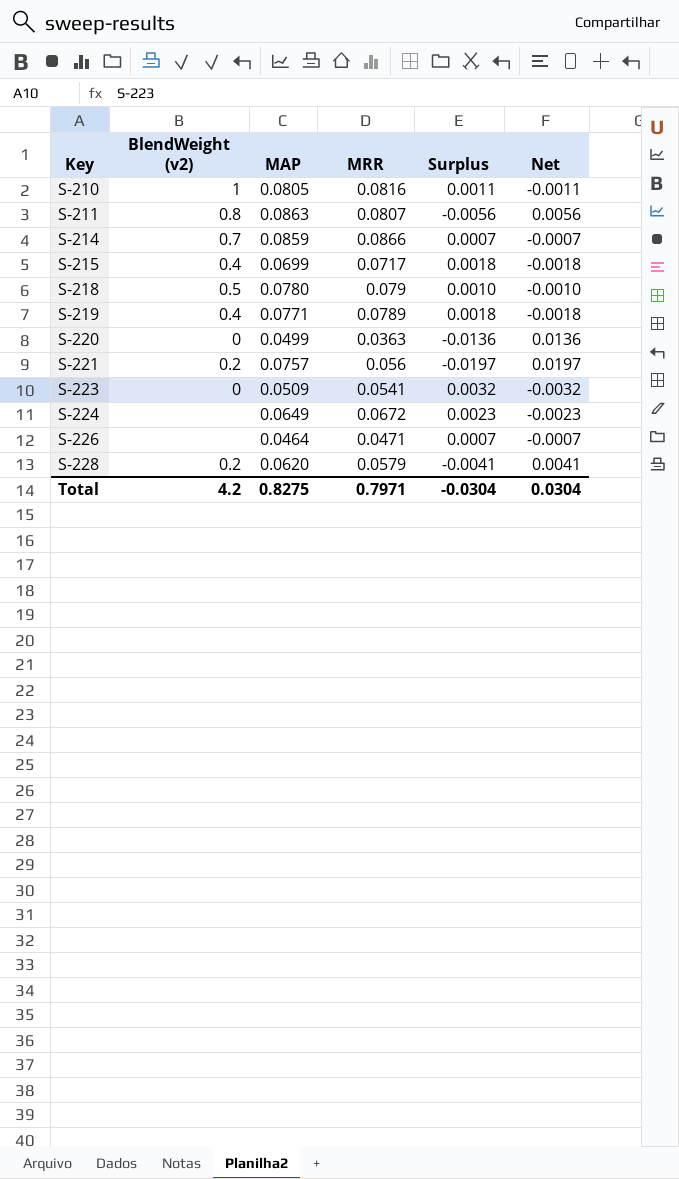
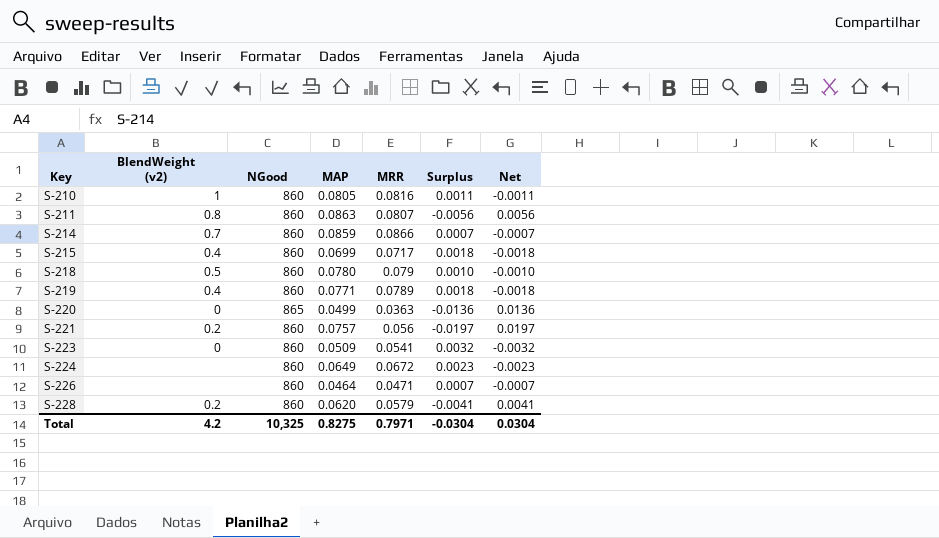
column NGood | position: none -> 3

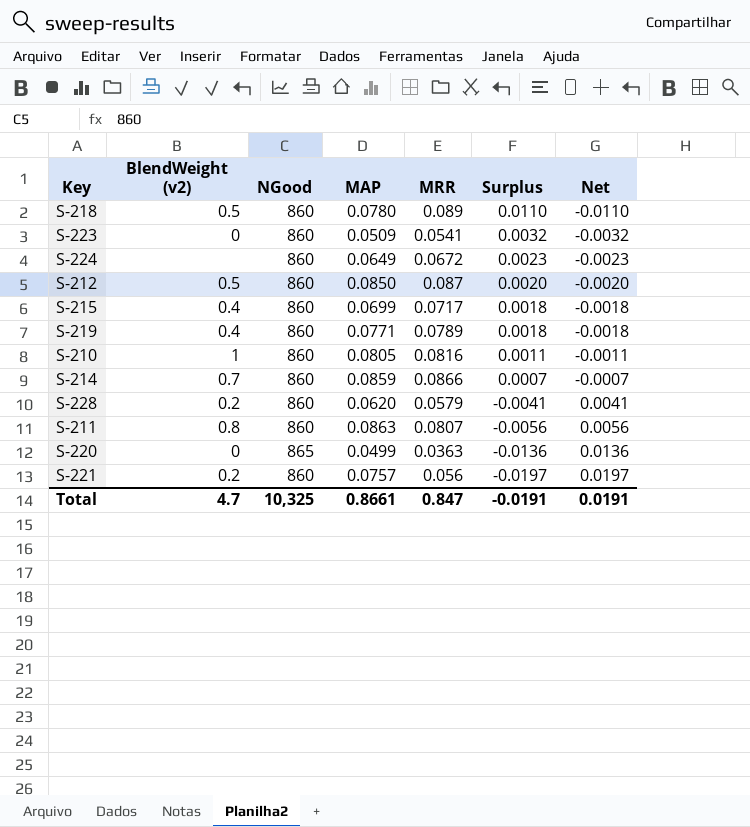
row order: Key ascending -> Surplus descending
row S-226: none | 860 | 0.0464 | 0.0471 | 0.0007 | -0.0007 -> none
S-218 | MRR: 0.079 -> 0.089
S-218 | Surplus: 0.0010 -> 0.0110
S-218 | Net: -0.0010 -> -0.0110
row S-212: none -> 0.5 | 860 | 0.0850 | 0.087 | 0.0020 | -0.0020
Total | BlendWeight (v2): 4.2 -> 4.7
Total | MAP: 0.8275 -> 0.8661
Total | MRR: 0.7971 -> 0.847
Total | Surplus: -0.0304 -> -0.0191
Total | Net: 0.0304 -> 0.0191

